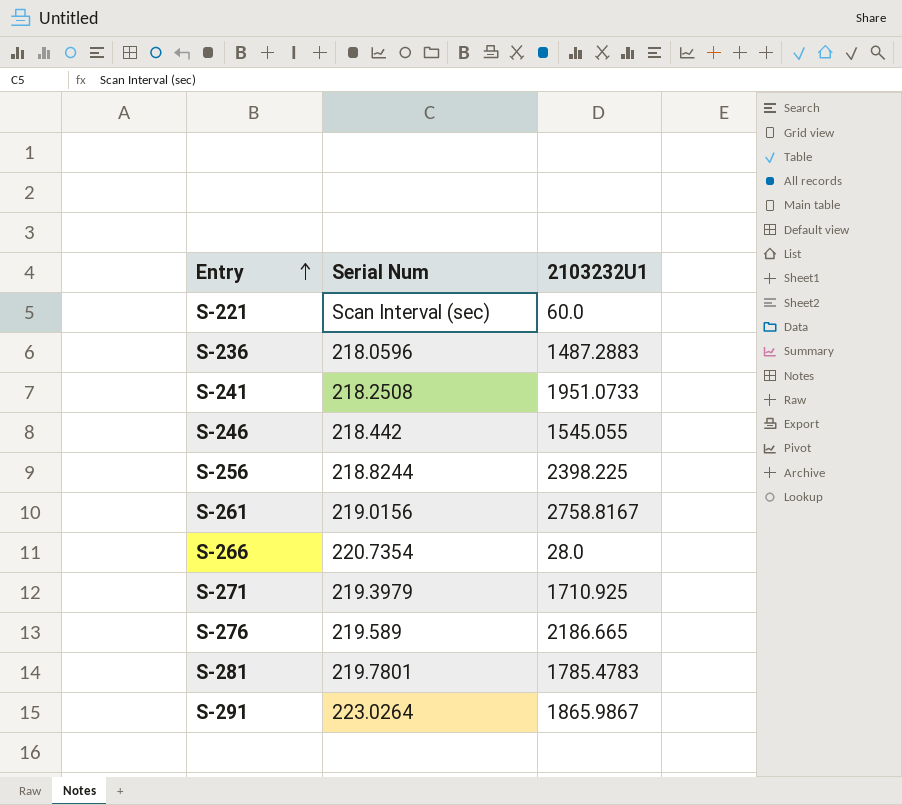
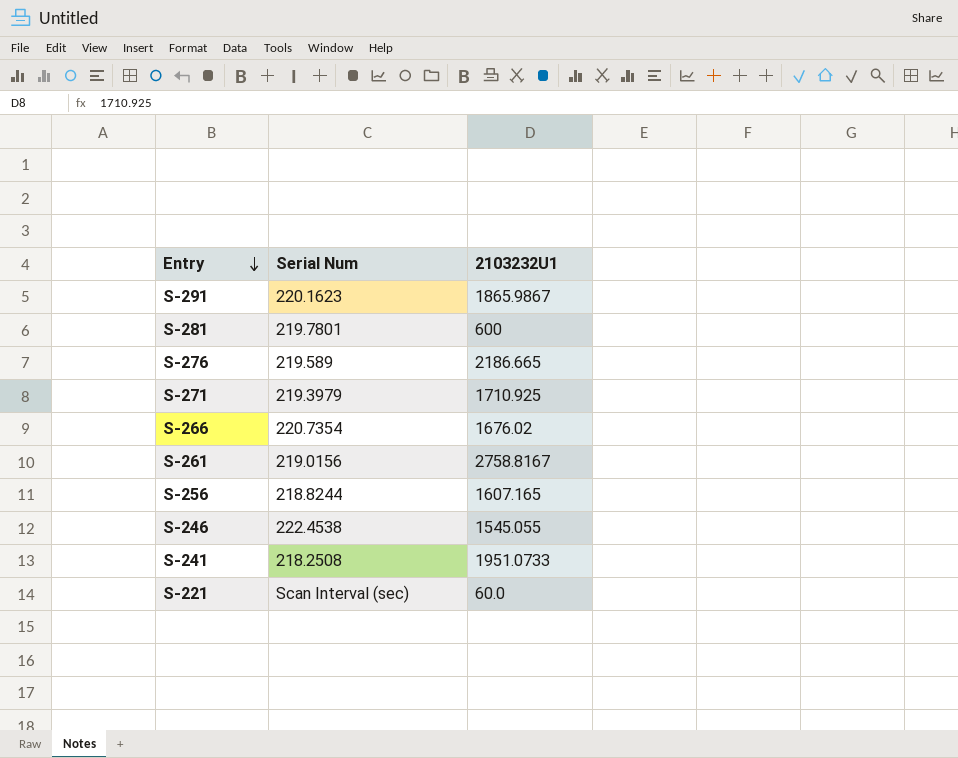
row order: Entry ascending -> Entry descending
row S-236: 218.0596 | 1487.2883 -> none
S-291 | Serial Num: 223.0264 -> 220.1623
S-281 | 2103232U1: 1785.4783 -> 600
S-266 | 2103232U1: 28.0 -> 1676.02
S-256 | 2103232U1: 2398.225 -> 1607.165
S-246 | Serial Num: 218.442 -> 222.4538

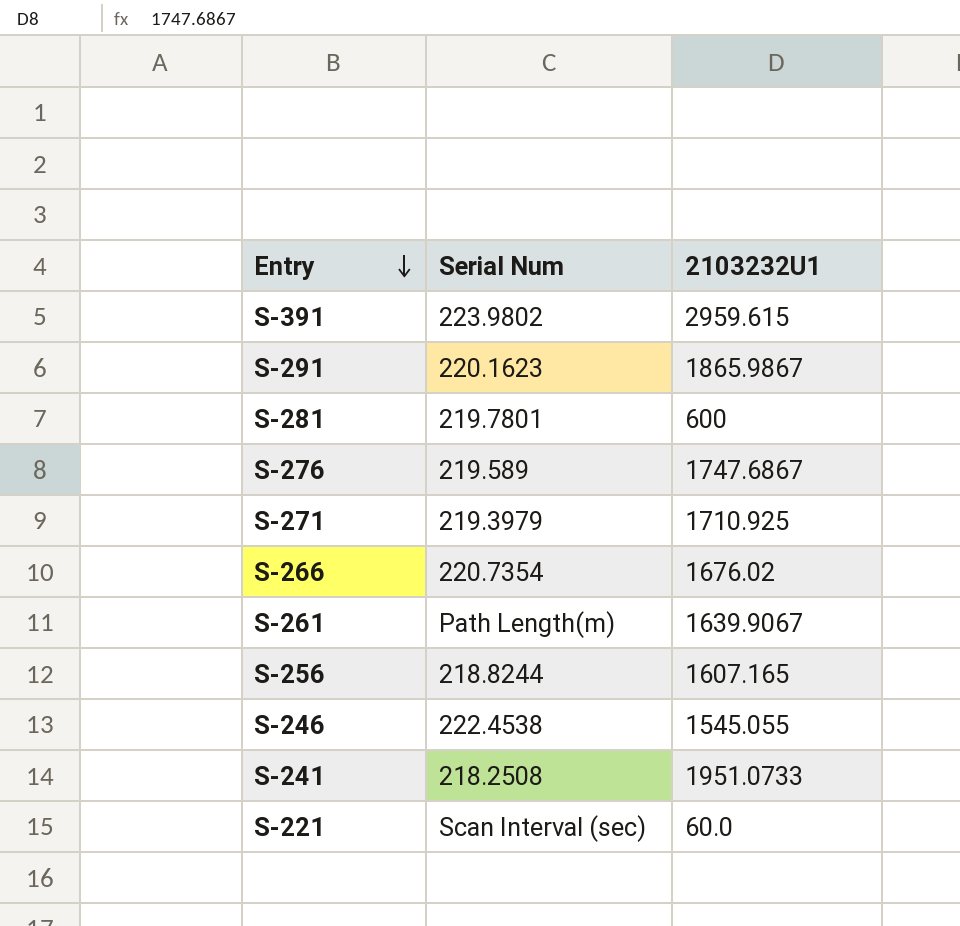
row S-391: none -> 223.9802 | 2959.615
S-276 | 2103232U1: 2186.665 -> 1747.6867
S-261 | Serial Num: 219.0156 -> Path Length(m)
S-261 | 2103232U1: 2758.8167 -> 1639.9067

